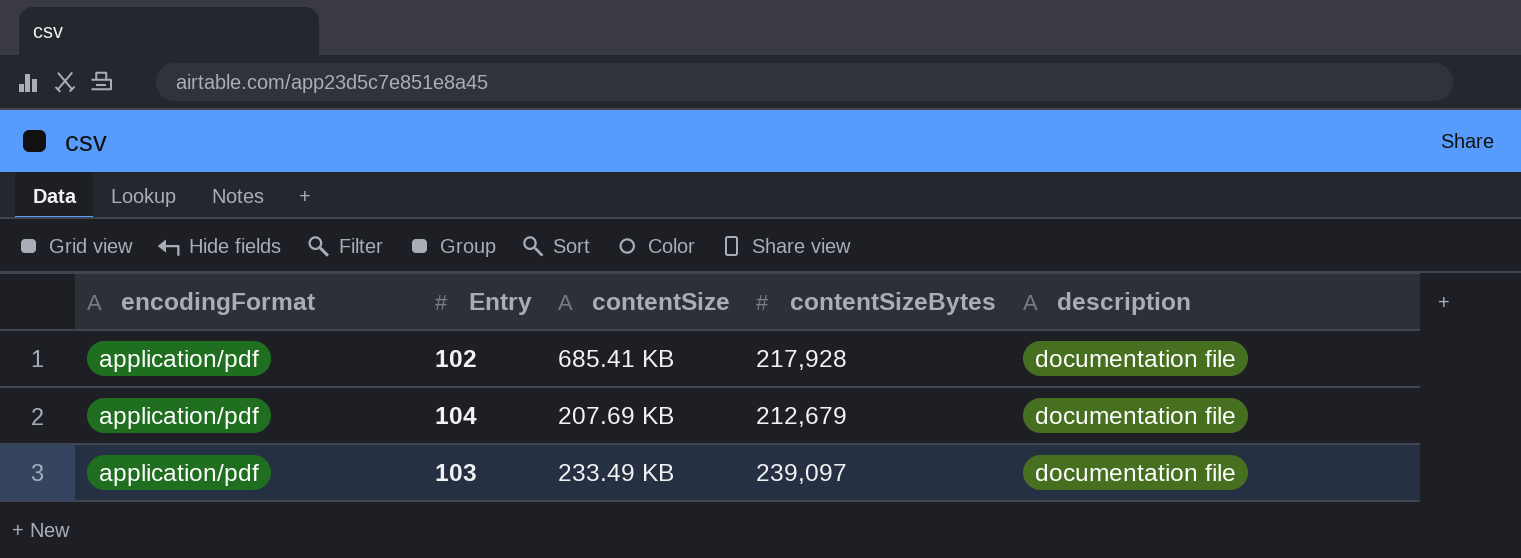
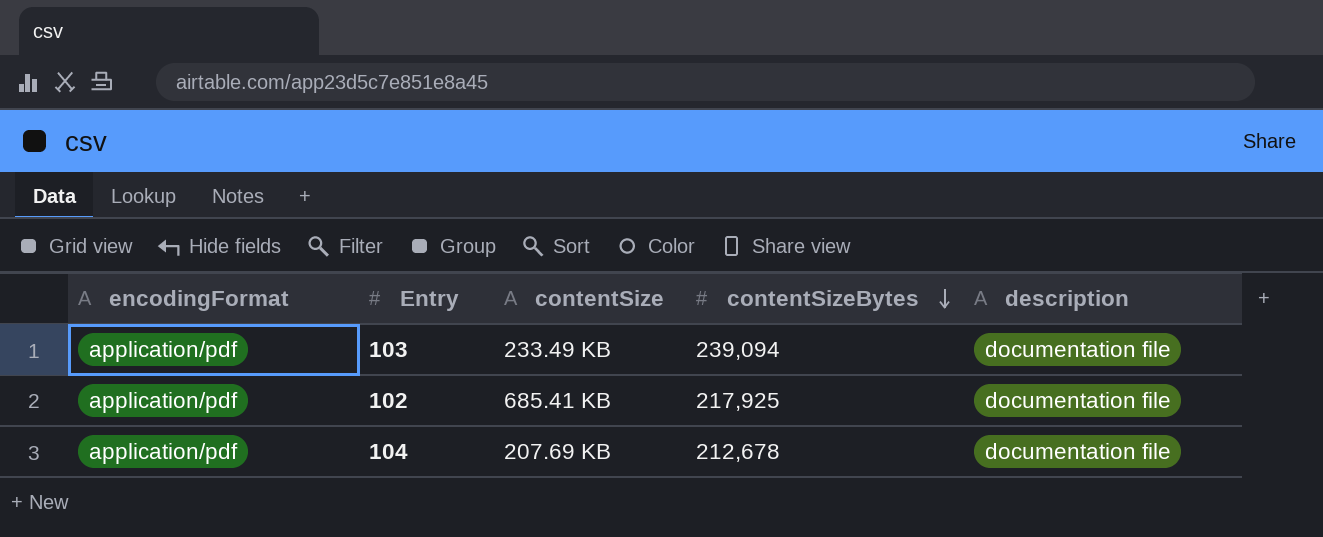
row order: none -> contentSizeBytes descending
103 | contentSizeBytes: 239,097 -> 239,094
102 | contentSizeBytes: 217,928 -> 217,925
104 | contentSizeBytes: 212,679 -> 212,678

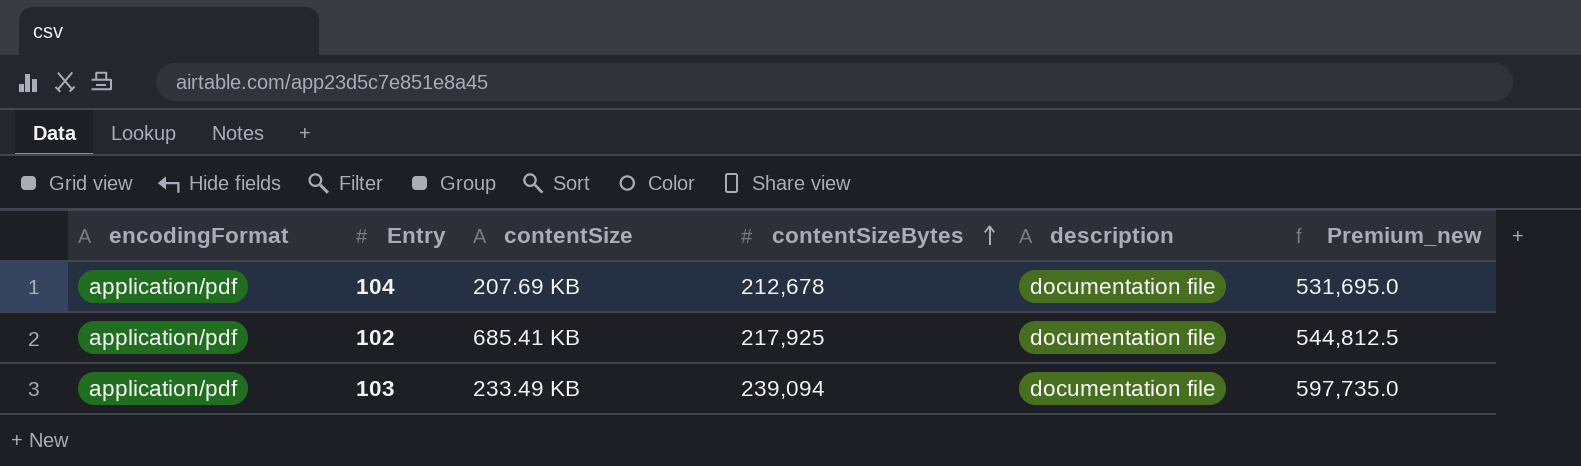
row order: contentSizeBytes descending -> contentSizeBytes ascending
column Premium_new | formula: none -> [contentSizeBytes] * 2.5

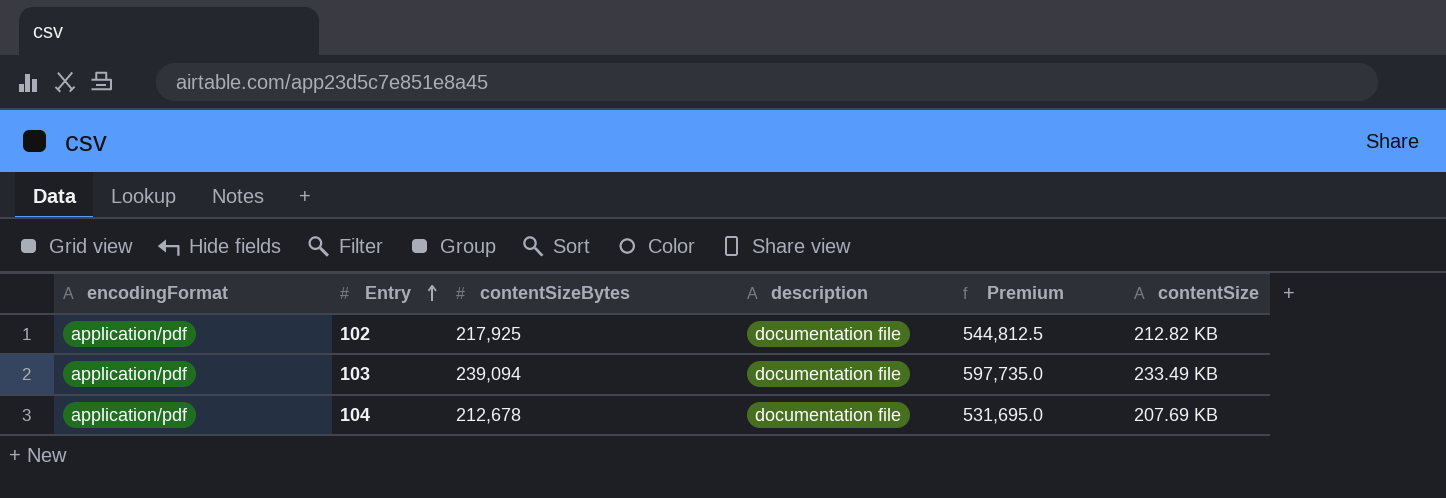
row order: contentSizeBytes ascending -> Entry ascending
column name: Premium_new -> Premium
column contentSize | position: 3 -> 6
102 | contentSize: 685.41 KB -> 212.82 KB

